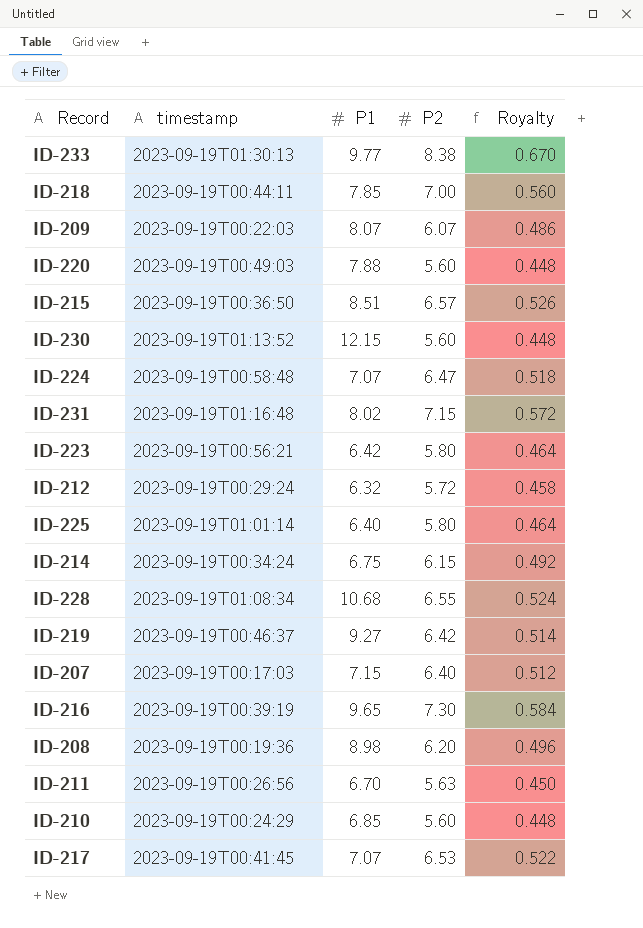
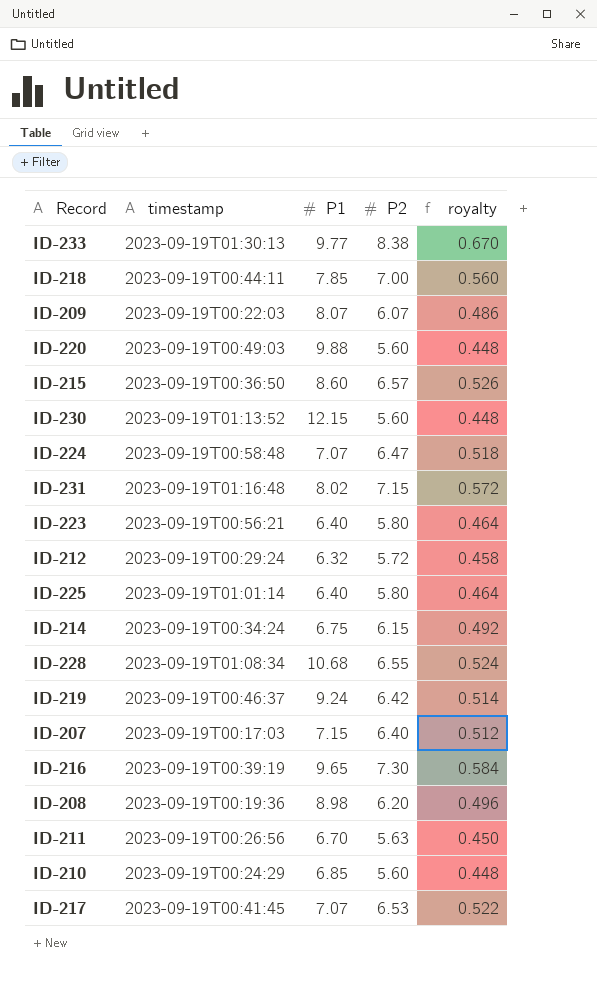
column name: Royalty -> royalty
ID-220 | P1: 7.88 -> 9.88
ID-215 | P1: 8.51 -> 8.60
ID-223 | P1: 6.42 -> 6.40
ID-219 | P1: 9.27 -> 9.24

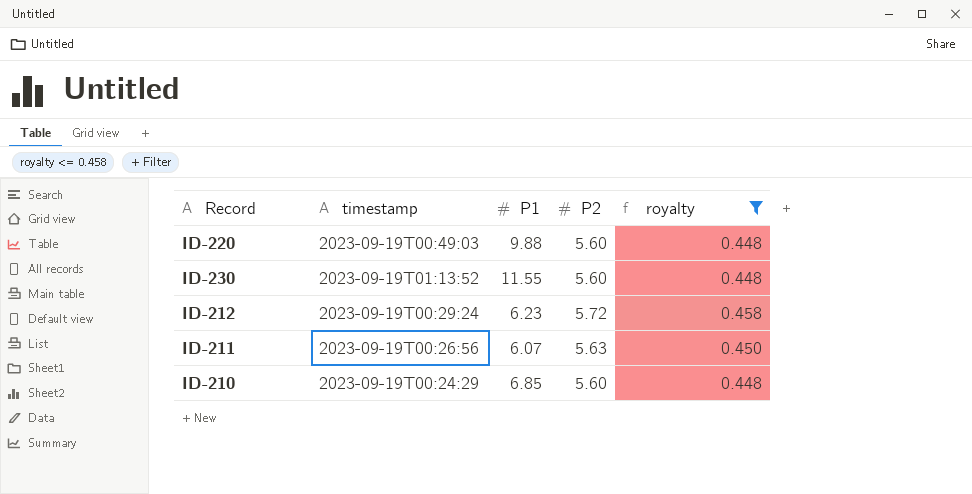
filter: none -> royalty <= 0.458
ID-230 | P1: 12.15 -> 11.55
ID-212 | P1: 6.32 -> 6.23
ID-211 | P1: 6.70 -> 6.07

